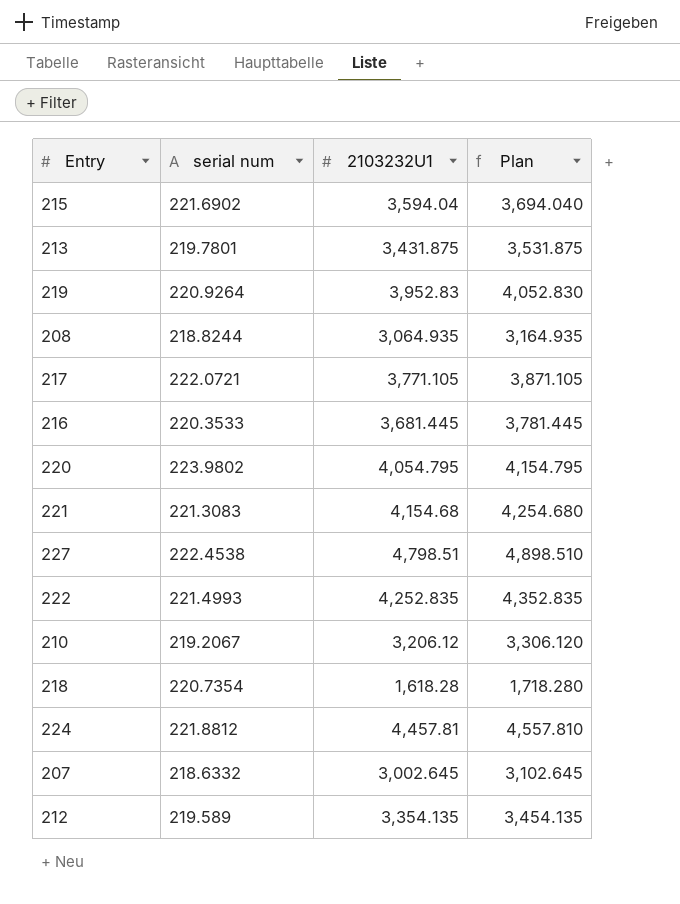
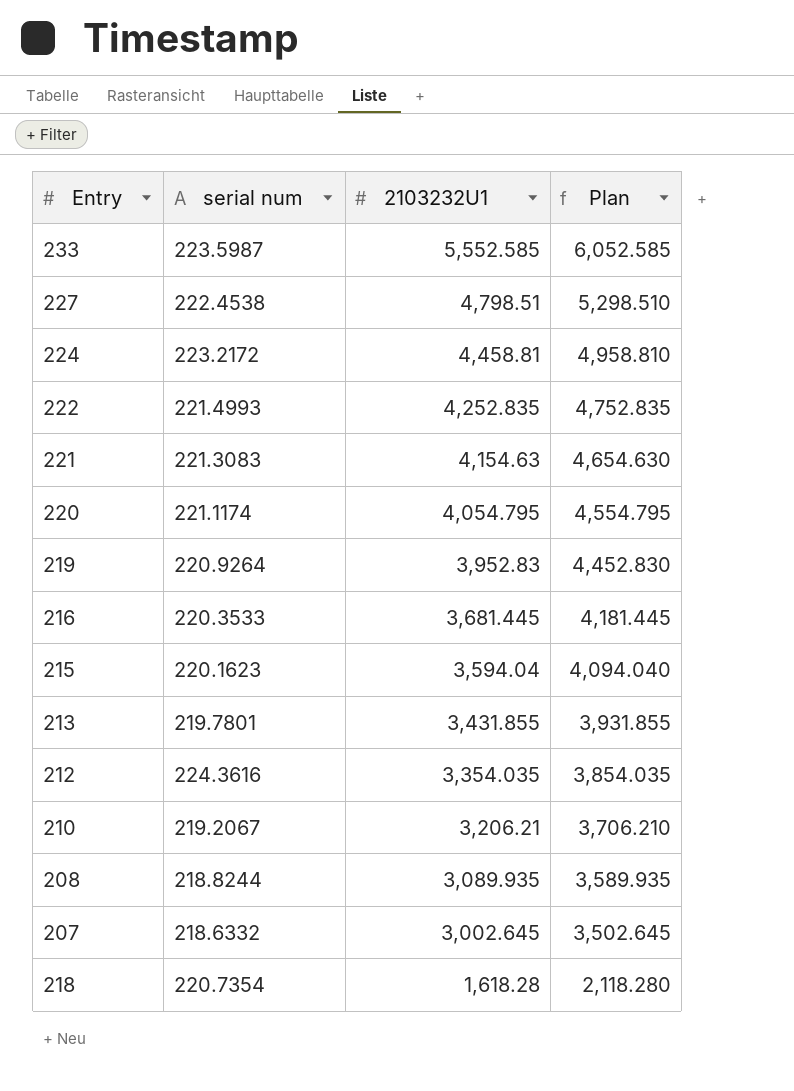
row order: none -> 2103232U1 descending
column Plan | formula: [2103232U1] + 100 -> [2103232U1] + 500
row 217: 222.0721 | 3,771.105 | 3,871.105 -> none
row 233: none -> 223.5987 | 5,552.585 | 6,052.585
224 | serial num: 221.8812 -> 223.2172
224 | 2103232U1: 4,457.81 -> 4,458.81
221 | 2103232U1: 4,154.68 -> 4,154.63
220 | serial num: 223.9802 -> 221.1174
215 | serial num: 221.6902 -> 220.1623
213 | 2103232U1: 3,431.875 -> 3,431.855
212 | serial num: 219.589 -> 224.3616
212 | 2103232U1: 3,354.135 -> 3,354.035
210 | 2103232U1: 3,206.12 -> 3,206.21
208 | 2103232U1: 3,064.935 -> 3,089.935

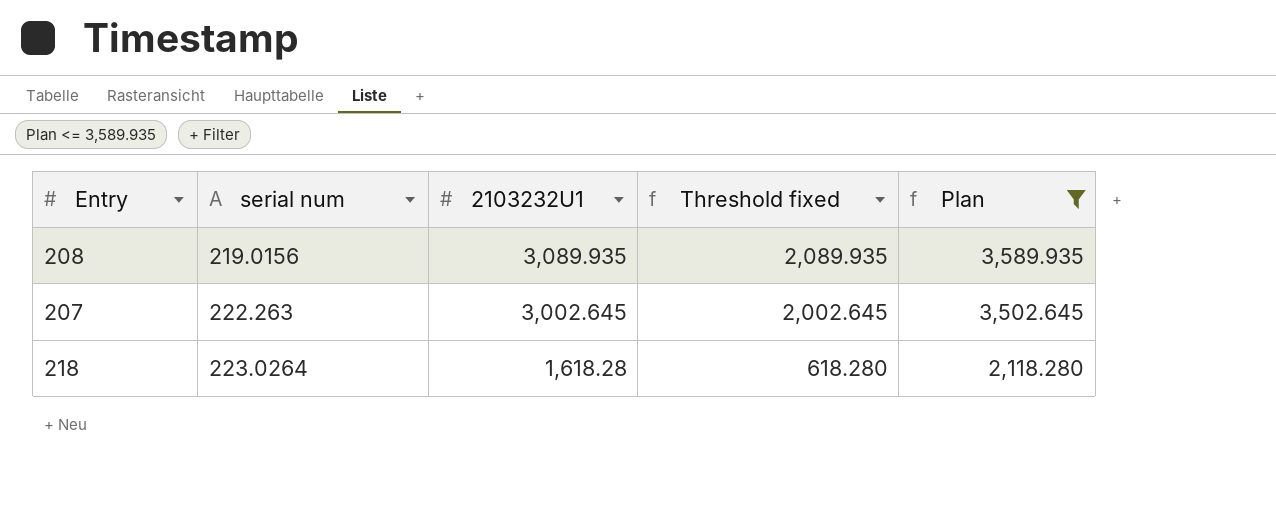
filter: none -> Plan <= 3,589.935
column Threshold fixed | formula: none -> [2103232U1] - 1000
208 | serial num: 218.8244 -> 219.0156
207 | serial num: 218.6332 -> 222.263
218 | serial num: 220.7354 -> 223.0264

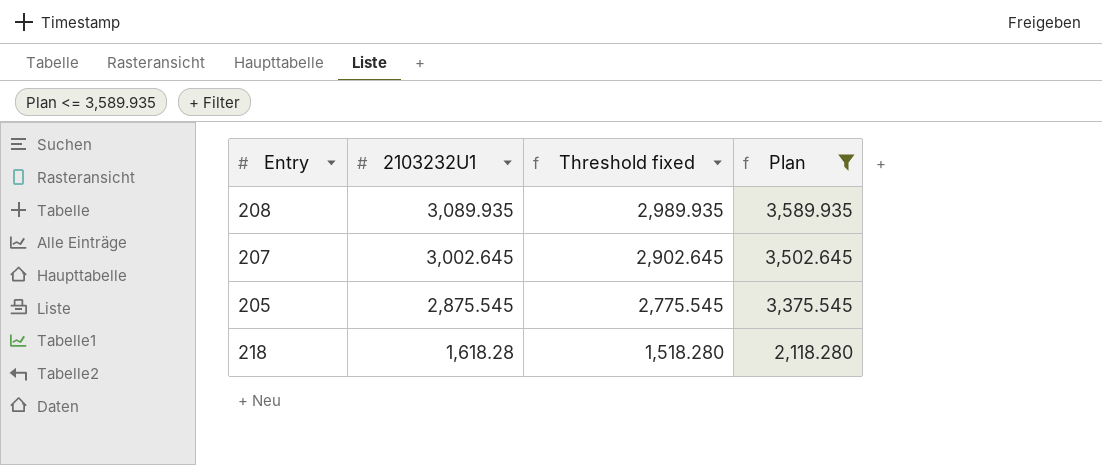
column serial num | position: 2 -> none
column Threshold fixed | formula: [2103232U1] - 1000 -> [2103232U1] - 100
row 205: none -> 2,875.545 | 2,775.545 | 3,375.545

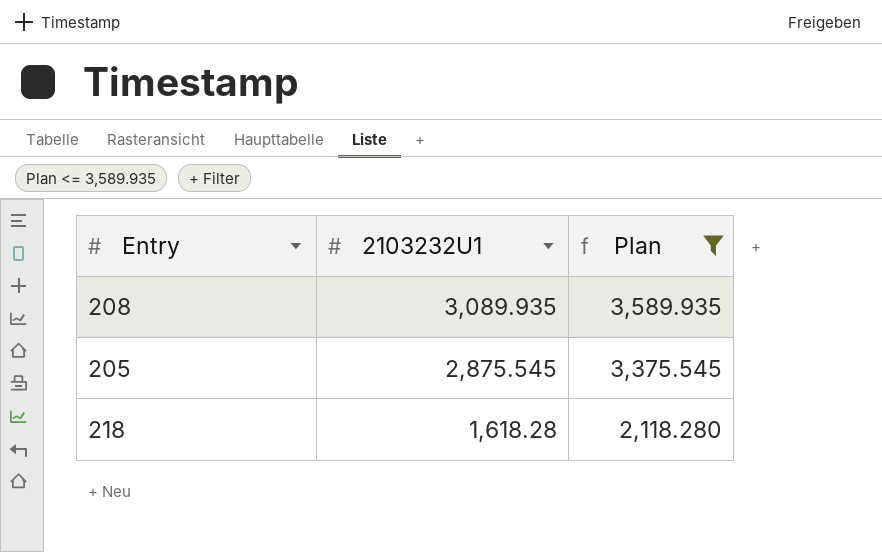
column Threshold fixed | formula: [2103232U1] - 100 -> none
row 207: 3,002.645 | 2,902.645 | 3,502.645 -> none

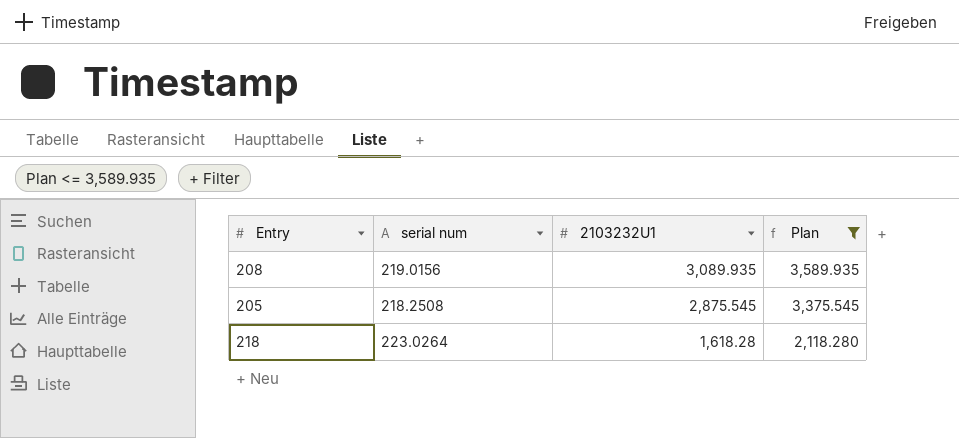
column serial num | position: none -> 2

